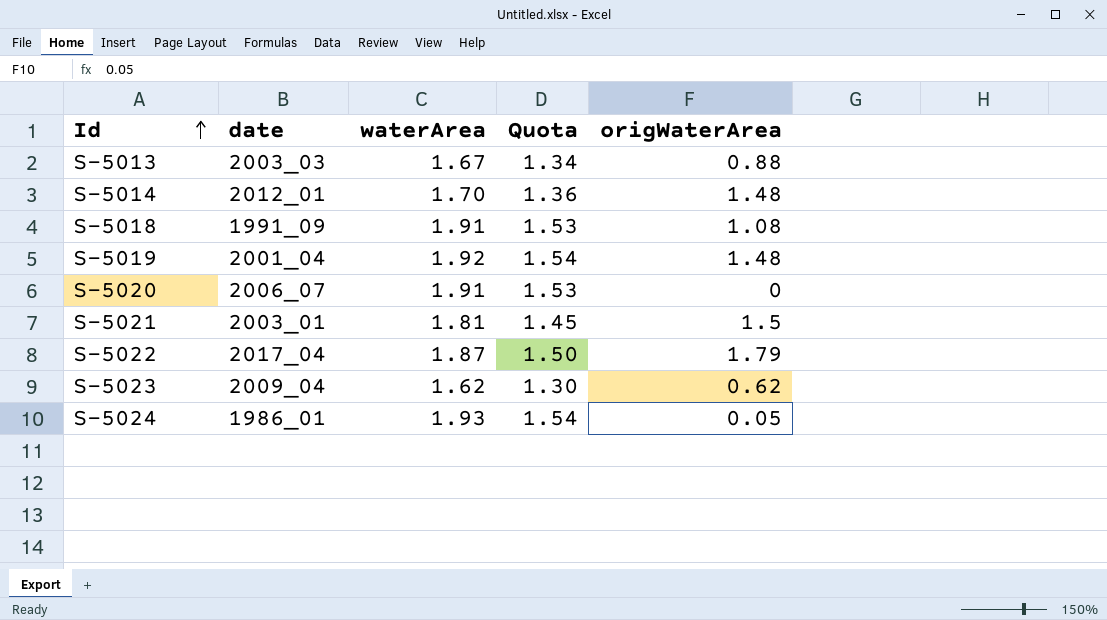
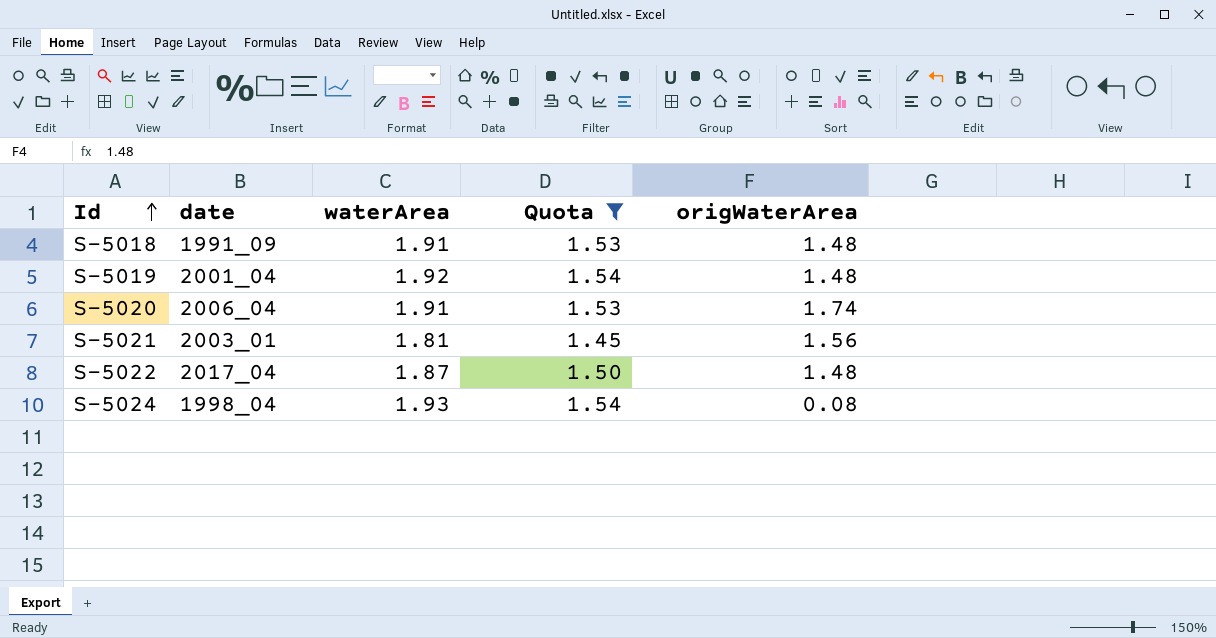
filter: none -> Quota >= 1.45
S-5018 | origWaterArea: 1.08 -> 1.48
S-5020 | date: 2006_07 -> 2006_04
S-5020 | origWaterArea: 0 -> 1.74
S-5021 | origWaterArea: 1.5 -> 1.56
S-5022 | origWaterArea: 1.79 -> 1.48
S-5024 | date: 1986_01 -> 1998_04
S-5024 | origWaterArea: 0.05 -> 0.08

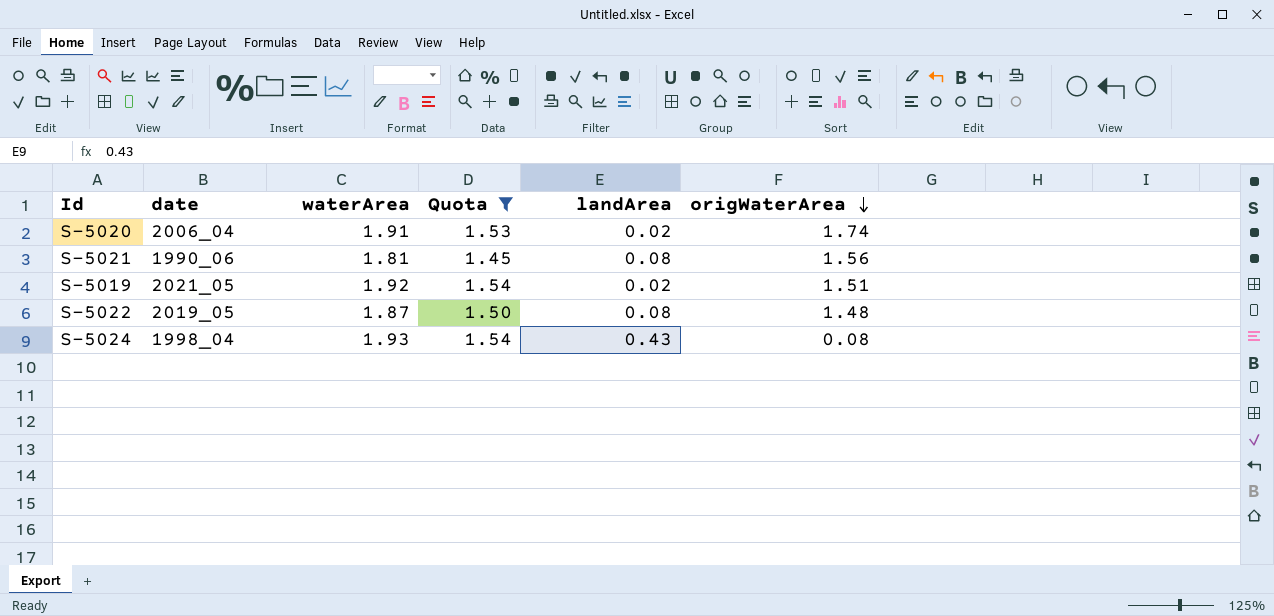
row order: Id ascending -> origWaterArea descending
column landArea | position: none -> 5
row S-5018: 1991_09 | 1.91 | 1.53 | 1.48 -> none
S-5021 | date: 2003_01 -> 1990_06
S-5019 | date: 2001_04 -> 2021_05
S-5019 | origWaterArea: 1.48 -> 1.51
S-5022 | date: 2017_04 -> 2019_05

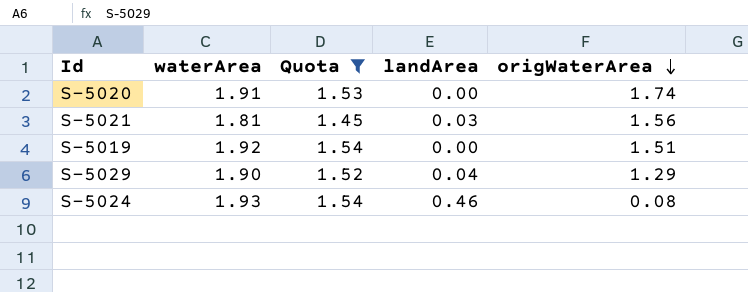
column date | position: 2 -> none
row S-5022: 2019_05 | 1.87 | 1.50 | 0.08 | 1.48 -> none
S-5020 | landArea: 0.02 -> 0.00
S-5021 | landArea: 0.08 -> 0.03
S-5019 | landArea: 0.02 -> 0.00
row S-5029: none -> 1.90 | 1.52 | 0.04 | 1.29
S-5024 | landArea: 0.43 -> 0.46

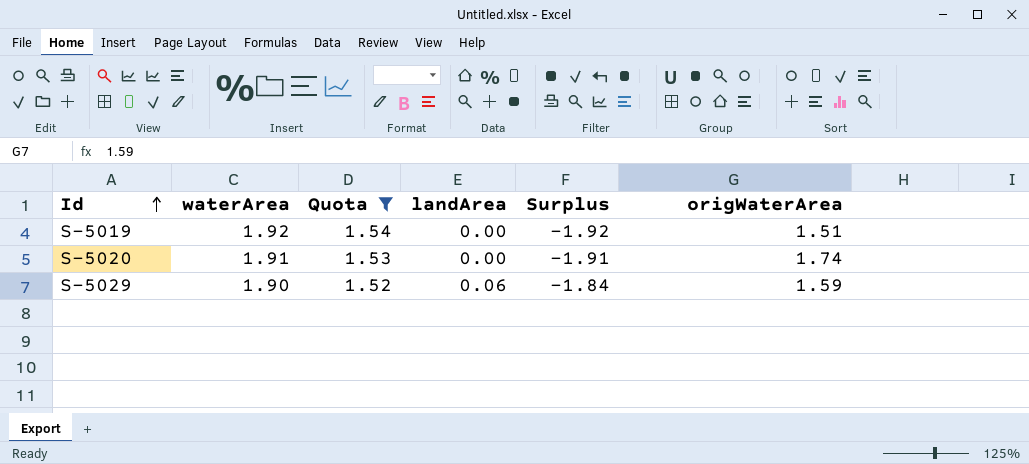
row order: origWaterArea descending -> Id ascending
column Surplus | formula: none -> [landArea] - [waterArea]
row S-5021: 1.81 | 1.45 | 0.03 | 1.56 -> none
row S-5024: 1.93 | 1.54 | 0.46 | 0.08 -> none
S-5029 | landArea: 0.04 -> 0.06
S-5029 | origWaterArea: 1.29 -> 1.59

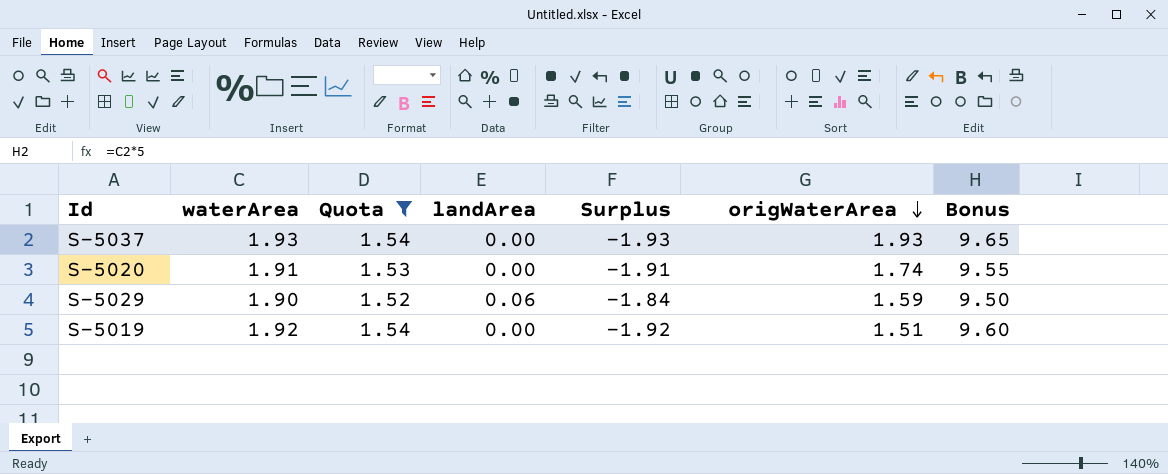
row order: Id ascending -> origWaterArea descending
column Bonus | formula: none -> [waterArea] * 5
row S-5037: none -> 1.93 | 1.54 | 0.00 | -1.93 | 1.93 | 9.65

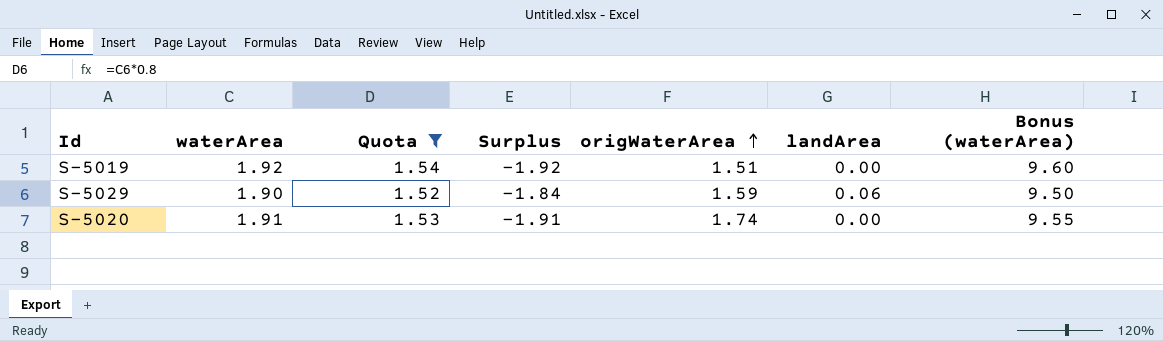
row order: origWaterArea descending -> origWaterArea ascending
column landArea | position: 4 -> 6
column name: Bonus -> Bonus (waterArea)
row S-5037: 1.93 | 1.54 | 0.00 | -1.93 | 1.93 | 9.65 -> none

